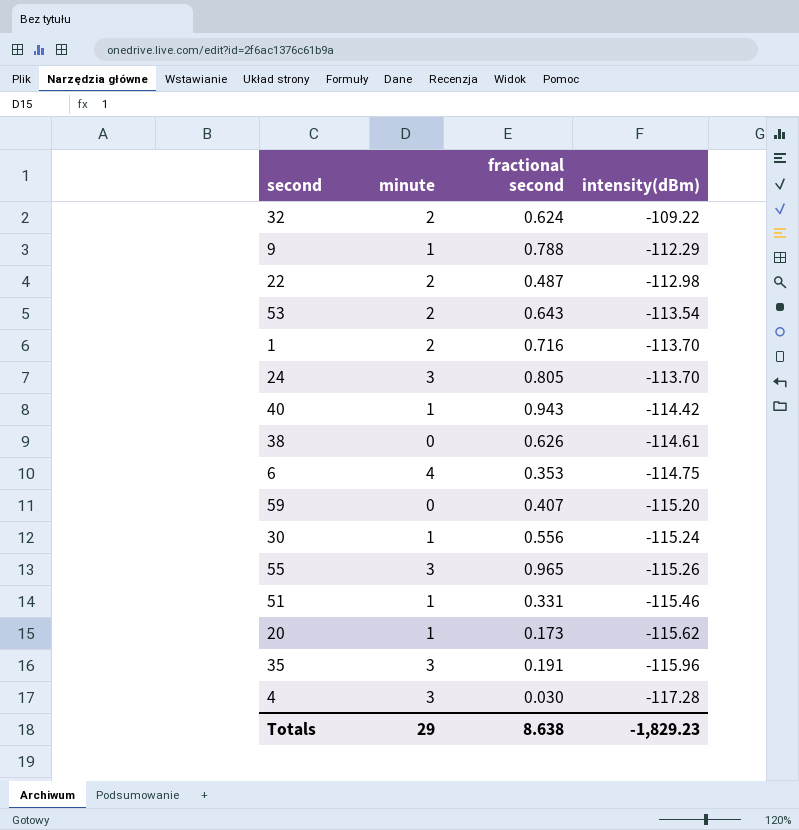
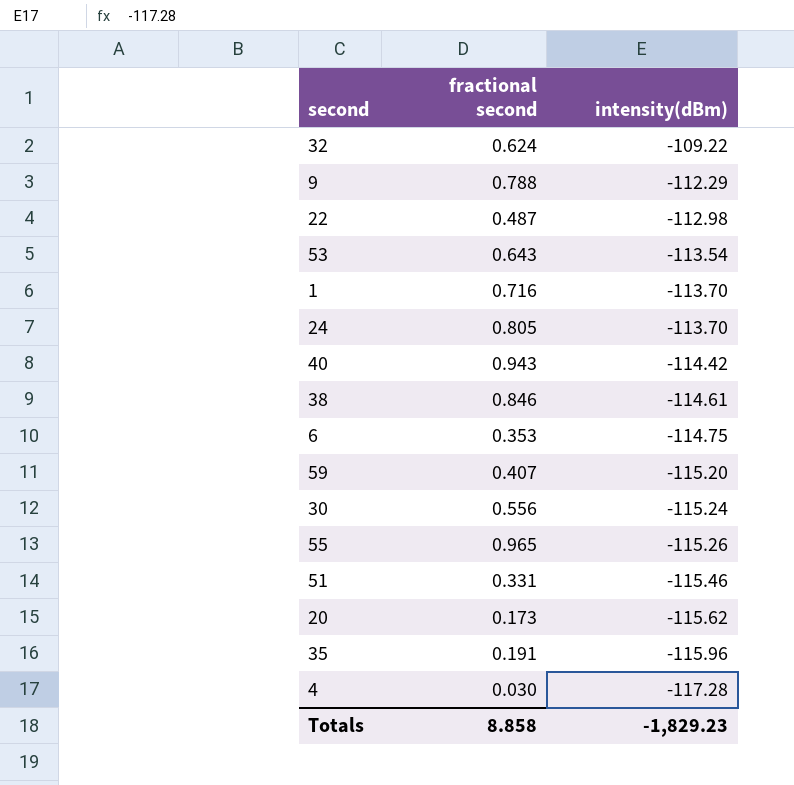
column minute | position: 2 -> none
38 | fractional second: 0.626 -> 0.846
Totals | fractional second: 8.638 -> 8.858

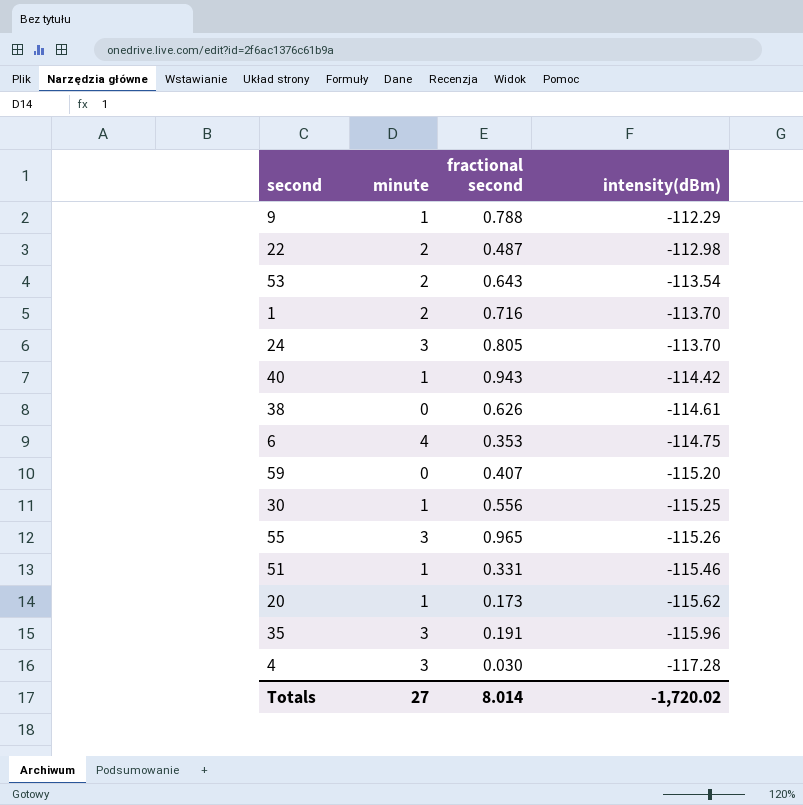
column minute | position: none -> 2
row 32: 0.624 | -109.22 -> none
38 | fractional second: 0.846 -> 0.626
30 | intensity(dBm): -115.24 -> -115.25
Totals | fractional second: 8.858 -> 8.014
Totals | intensity(dBm): -1,829.23 -> -1,720.02

